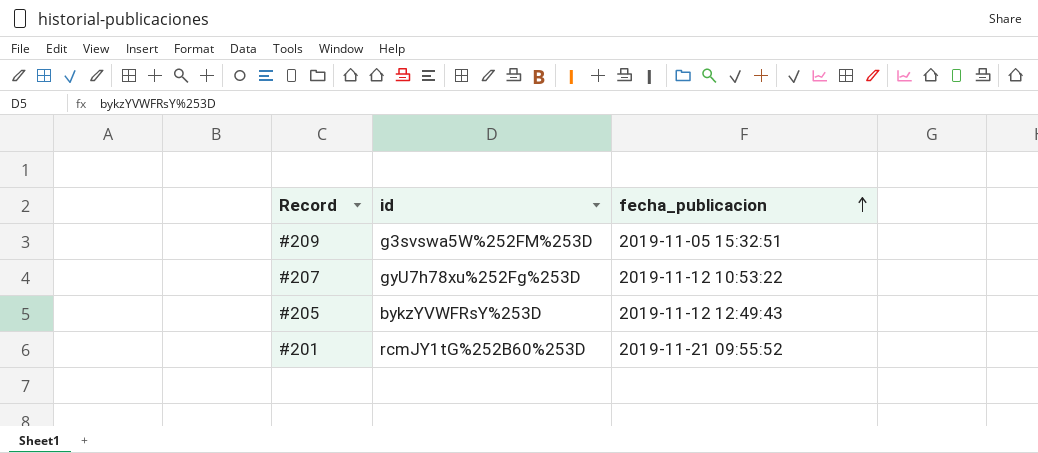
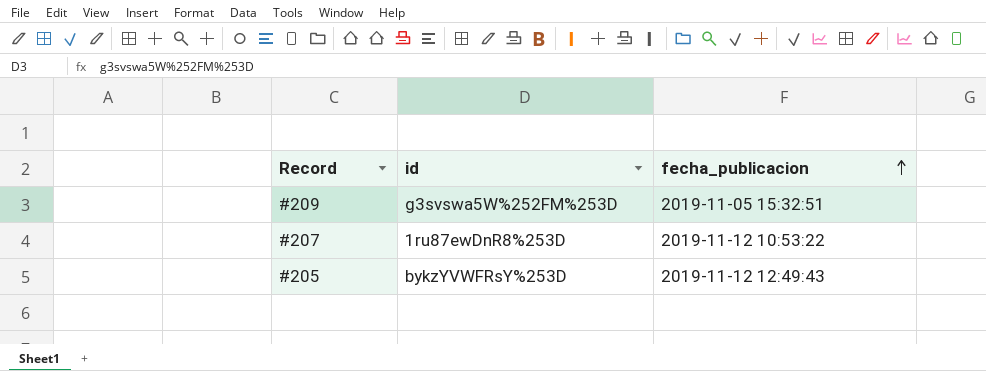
row #201: rcmJY1tG%252B60%253D | 2019-11-21 09:55:52 -> none
#207 | id: gyU7h78xu%252Fg%253D -> 1ru87ewDnR8%253D

